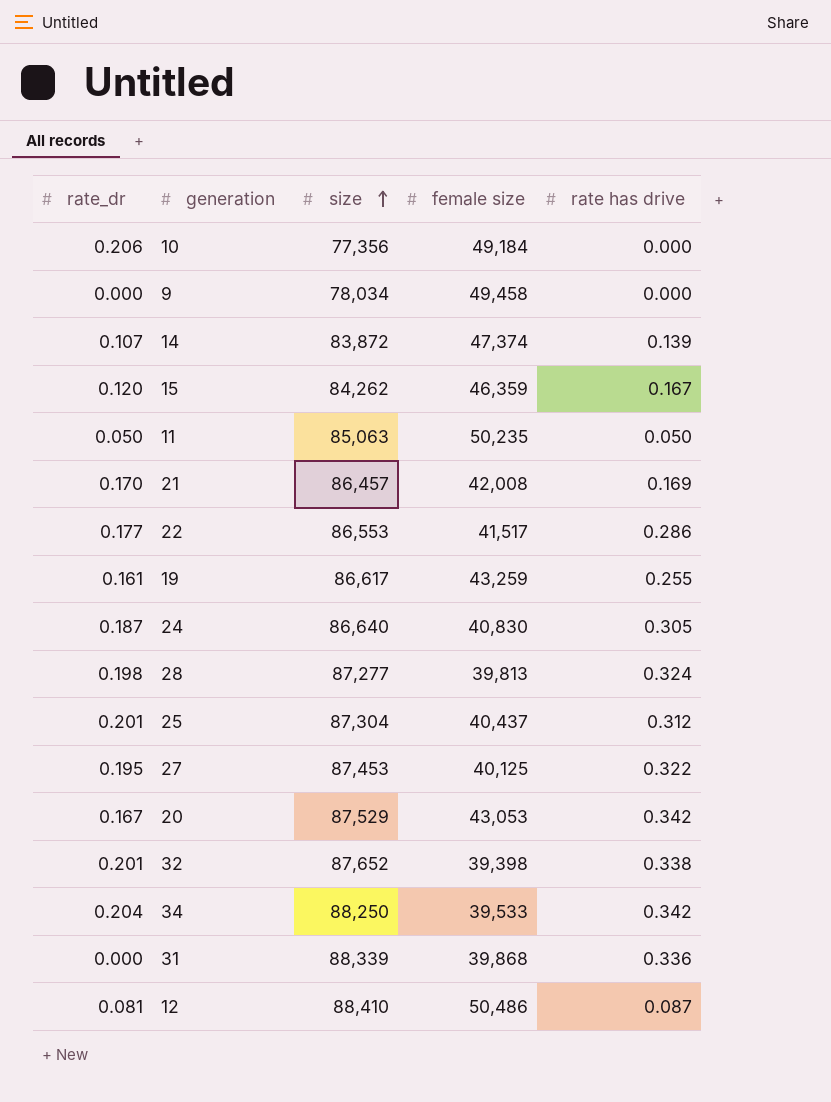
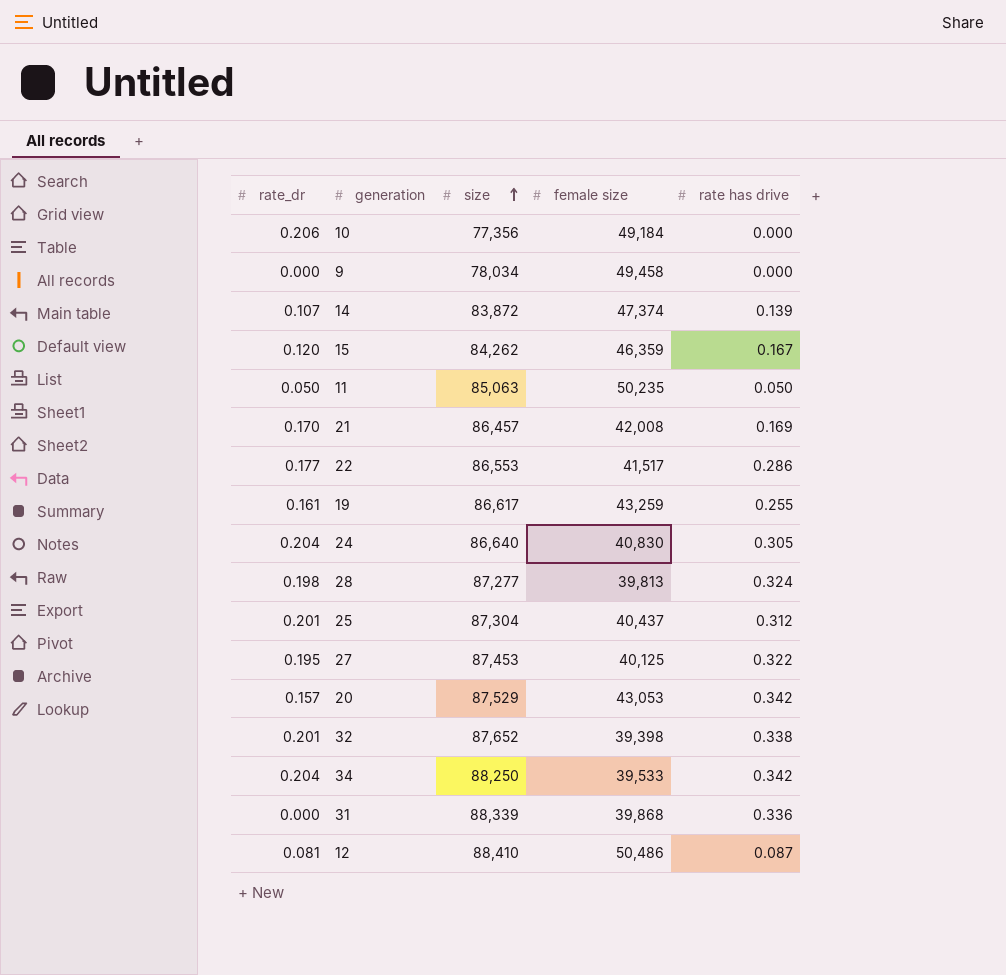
24 | rate_dr: 0.187 -> 0.204
20 | rate_dr: 0.167 -> 0.157

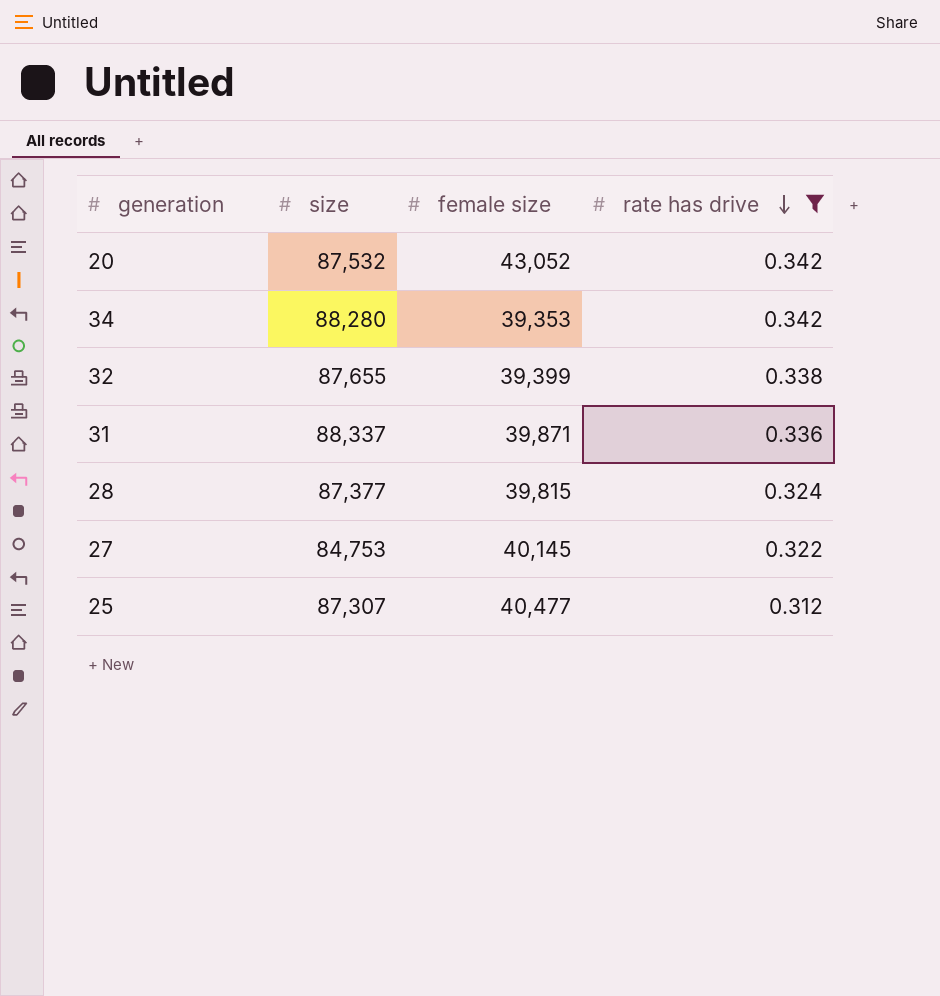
filter: none -> rate has drive >= 0.312
row order: size ascending -> rate has drive descending
column rate_dr | position: 1 -> none
20 | size: 87,529 -> 87,532
20 | female size: 43,053 -> 43,052
34 | size: 88,250 -> 88,280
34 | female size: 39,533 -> 39,353
32 | size: 87,652 -> 87,655
32 | female size: 39,398 -> 39,399
31 | size: 88,339 -> 88,337
31 | female size: 39,868 -> 39,871
28 | size: 87,277 -> 87,377
28 | female size: 39,813 -> 39,815
27 | size: 87,453 -> 84,753
27 | female size: 40,125 -> 40,145
25 | size: 87,304 -> 87,307
25 | female size: 40,437 -> 40,477

